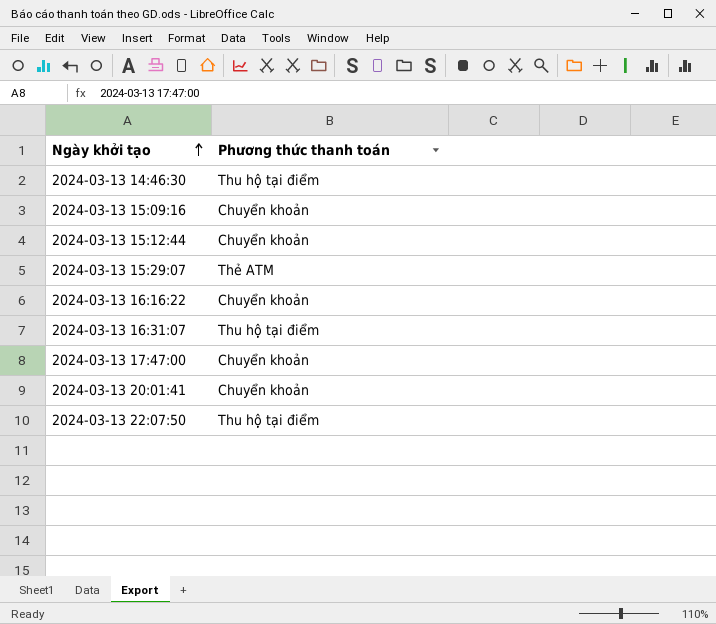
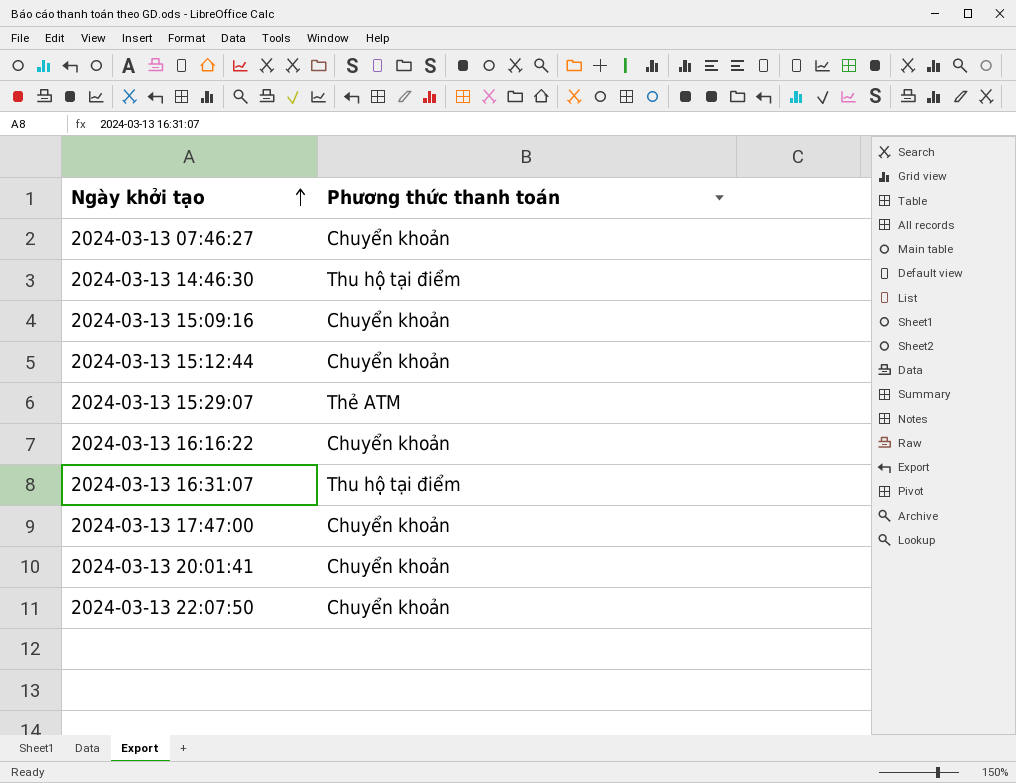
row 2024-03-13 07:46:27: none -> Chuyển khoản
2024-03-13 22:07:50 | Phương thức thanh toán: Thu hộ tại điểm -> Chuyển khoản

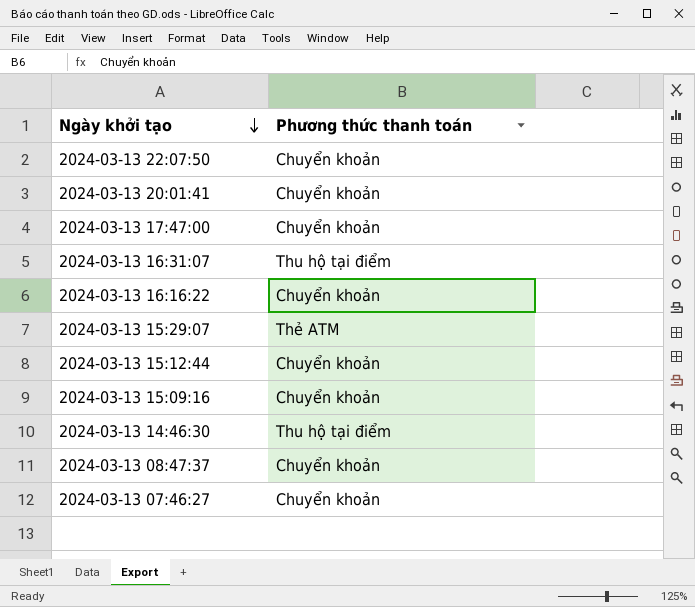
row order: Ngày khởi tạo ascending -> Ngày khởi tạo descending
row 2024-03-13 08:47:37: none -> Chuyển khoản

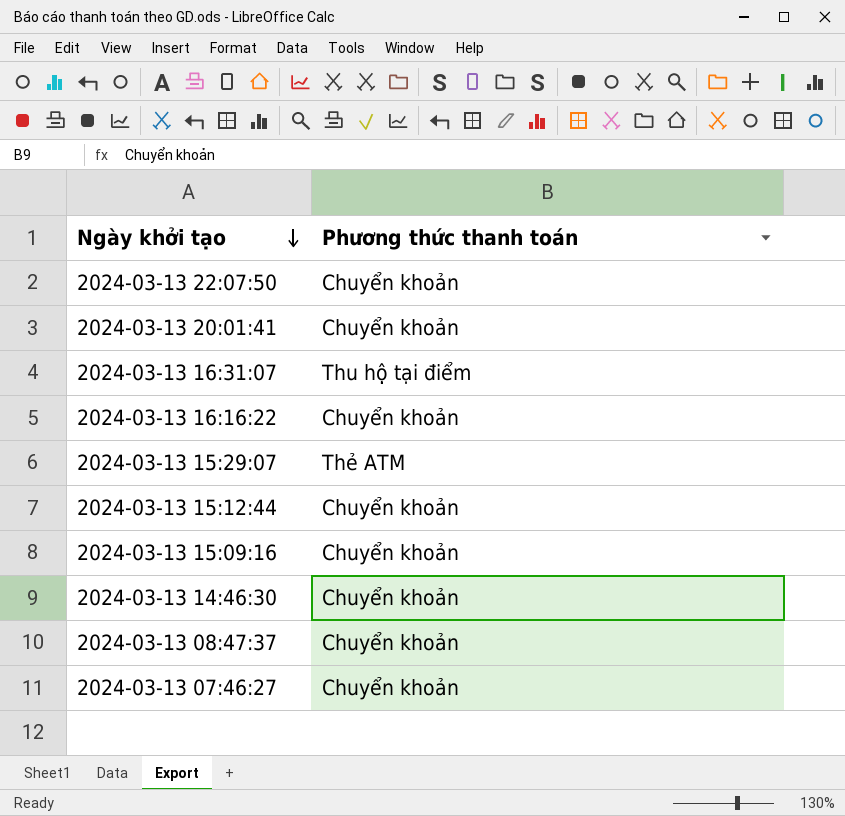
row 2024-03-13 17:47:00: Chuyển khoản -> none
2024-03-13 14:46:30 | Phương thức thanh toán: Thu hộ tại điểm -> Chuyển khoản

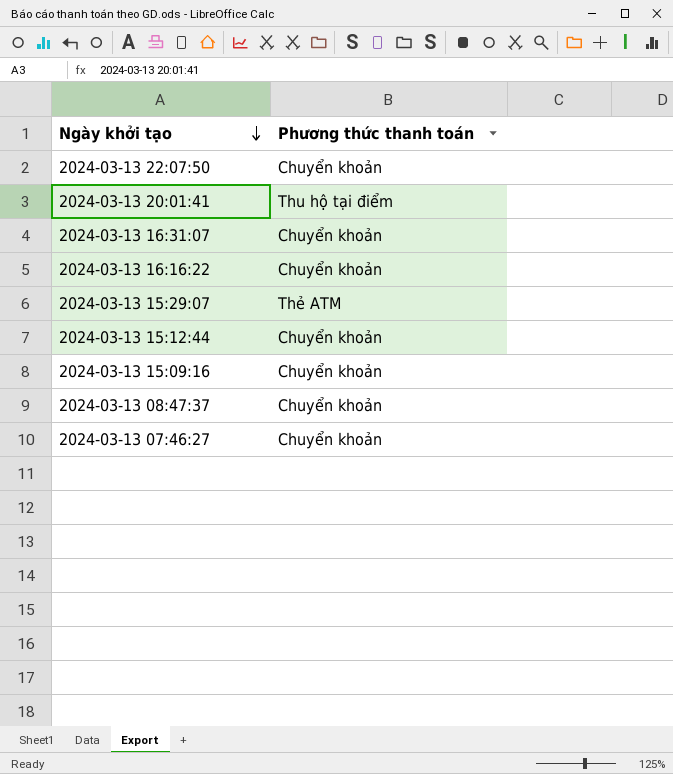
row 2024-03-13 14:46:30: Chuyển khoản -> none
2024-03-13 20:01:41 | Phương thức thanh toán: Chuyển khoản -> Thu hộ tại điểm
2024-03-13 16:31:07 | Phương thức thanh toán: Thu hộ tại điểm -> Chuyển khoản

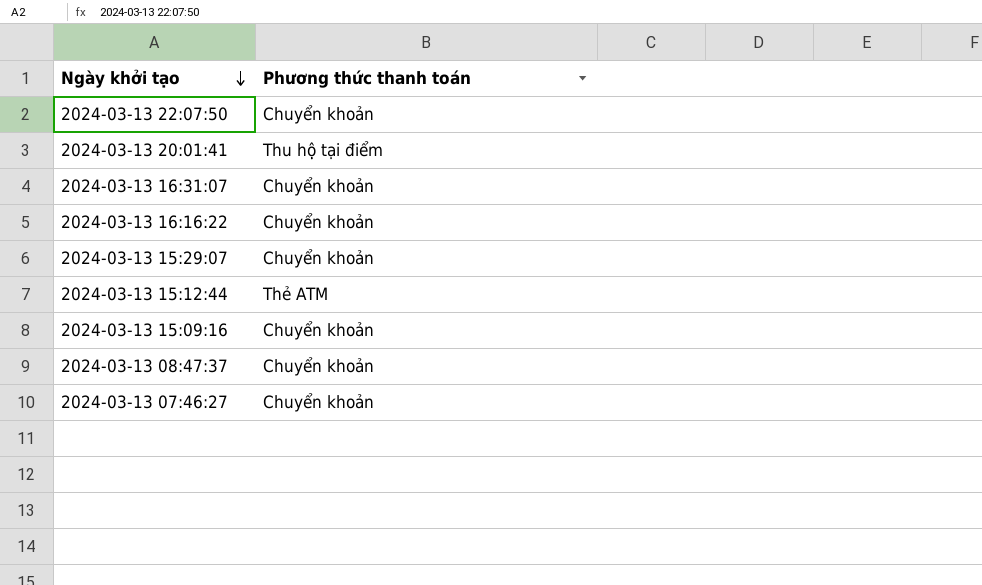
2024-03-13 15:29:07 | Phương thức thanh toán: Thẻ ATM -> Chuyển khoản
2024-03-13 15:12:44 | Phương thức thanh toán: Chuyển khoản -> Thẻ ATM

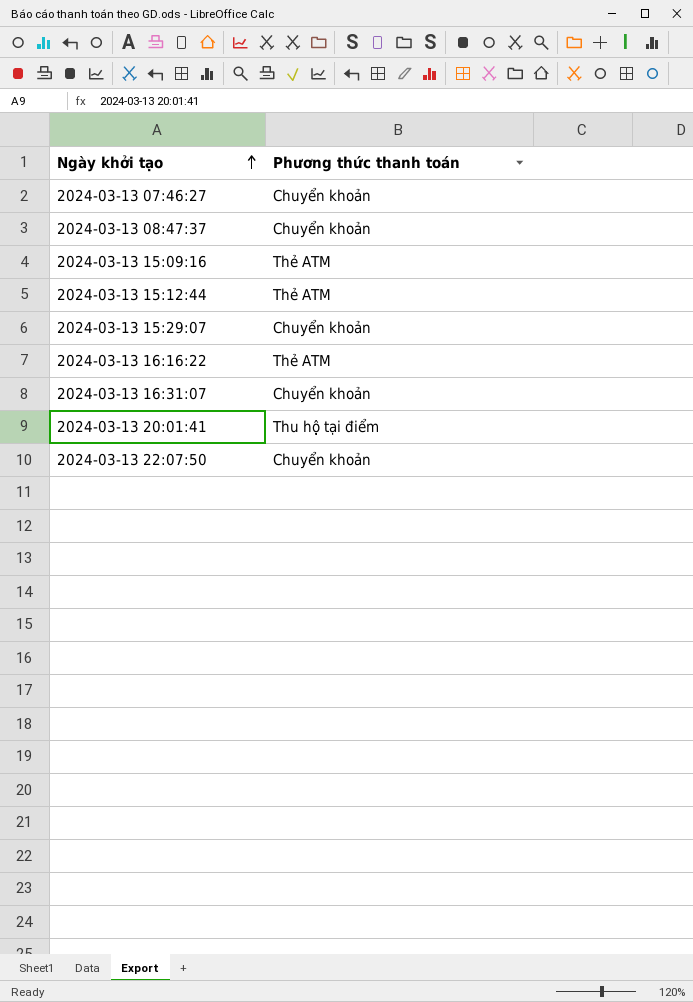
row order: Ngày khởi tạo descending -> Ngày khởi tạo ascending
2024-03-13 15:09:16 | Phương thức thanh toán: Chuyển khoản -> Thẻ ATM
2024-03-13 16:16:22 | Phương thức thanh toán: Chuyển khoản -> Thẻ ATM

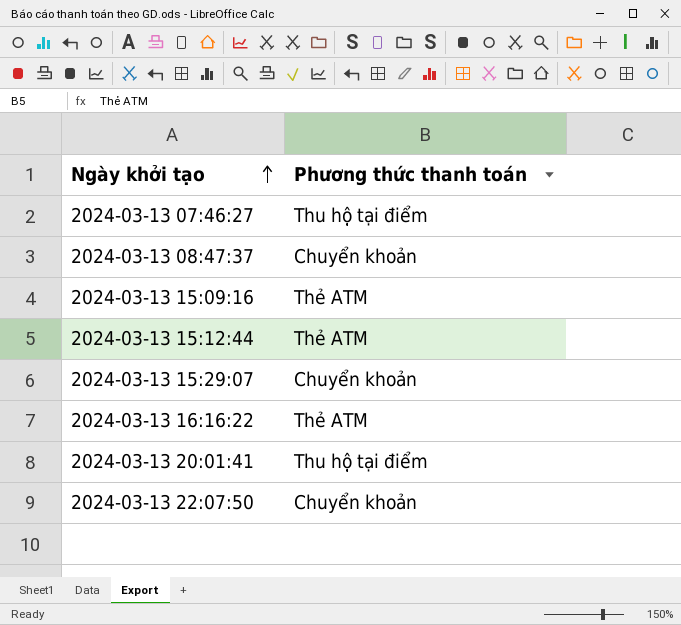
row 2024-03-13 16:31:07: Chuyển khoản -> none
2024-03-13 07:46:27 | Phương thức thanh toán: Chuyển khoản -> Thu hộ tại điểm

